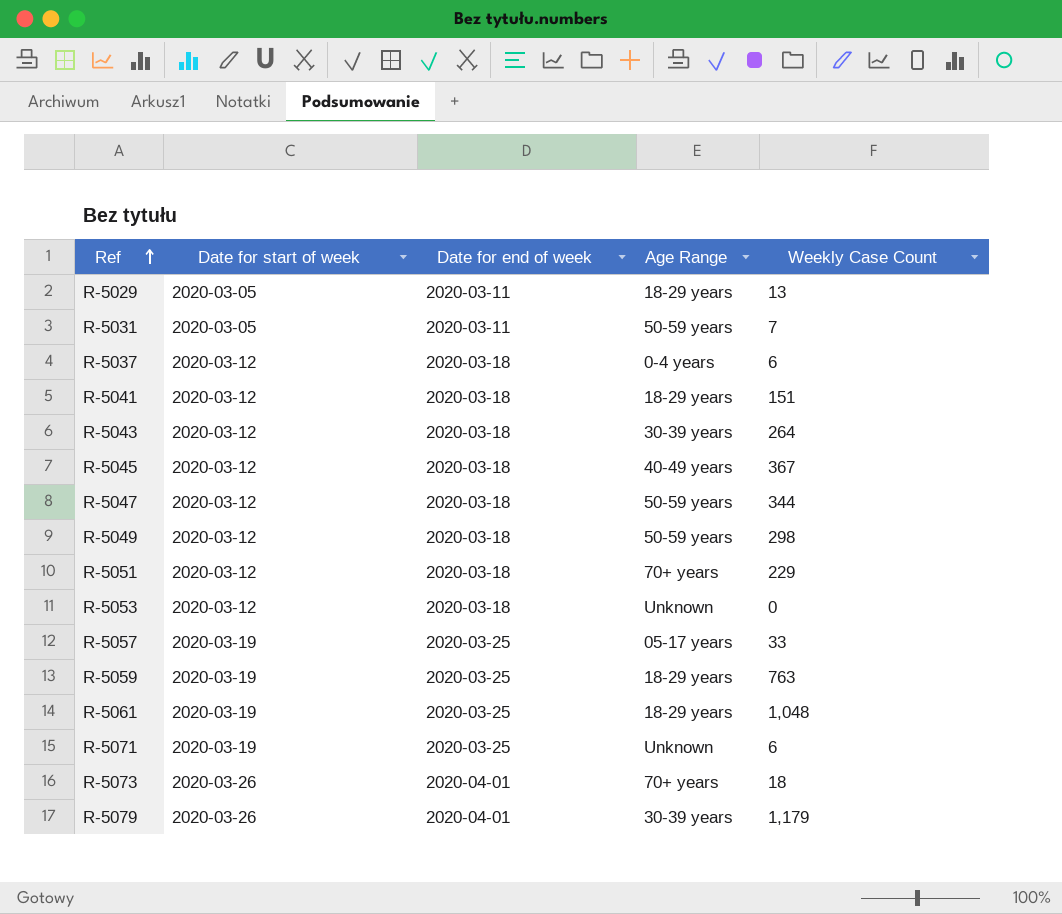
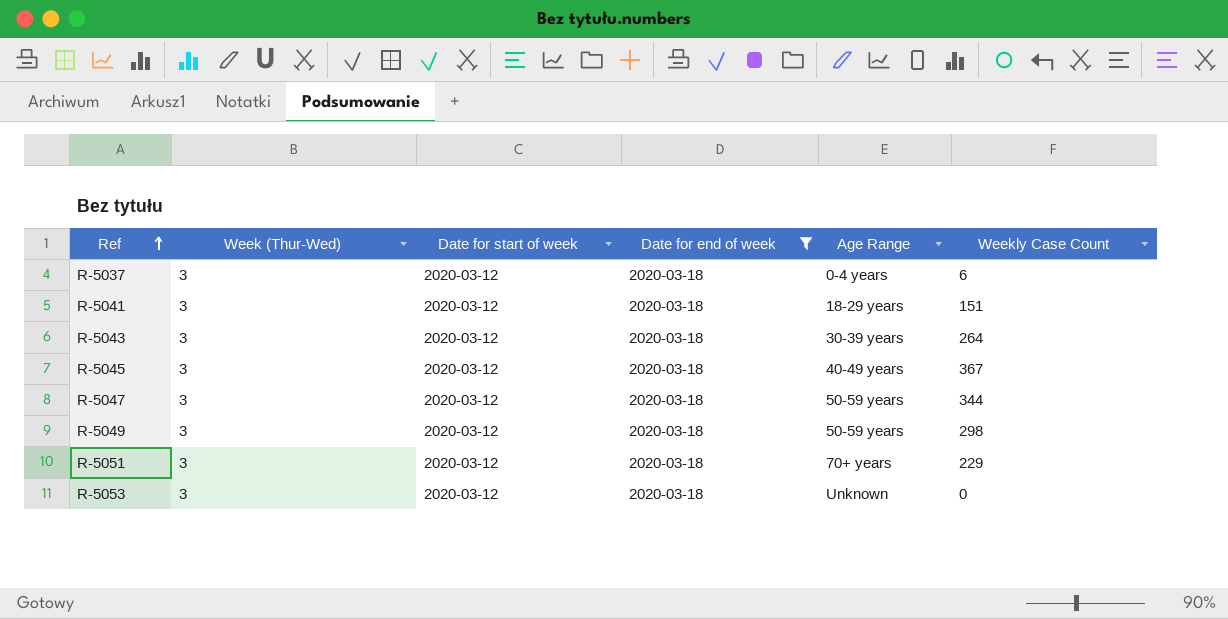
filter: none -> Date for end of week = 2020-03-18
column Week (Thur-Wed) | position: none -> 2

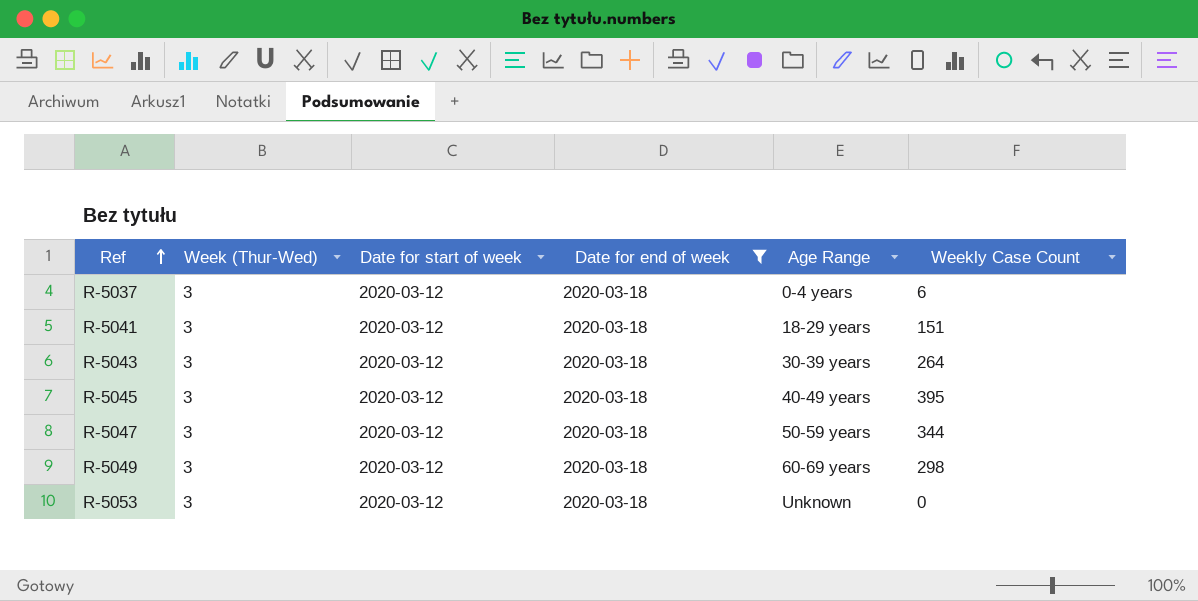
row R-5051: 3 | 2020-03-12 | 2020-03-18 | 70+ years | 229 -> none
R-5045 | Weekly Case Count: 367 -> 395
R-5049 | Age Range: 50-59 years -> 60-69 years

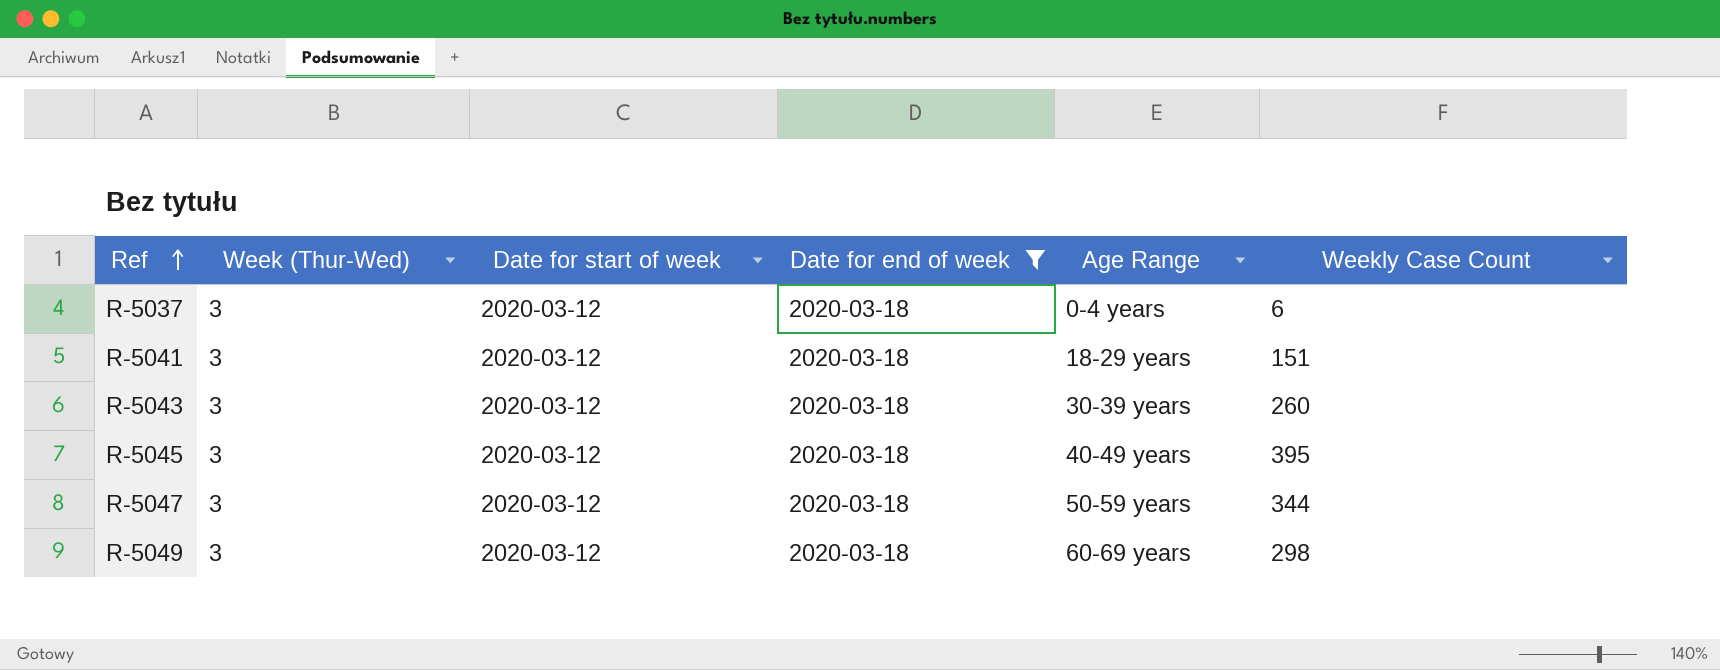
row R-5053: 3 | 2020-03-12 | 2020-03-18 | Unknown | 0 -> none
R-5043 | Weekly Case Count: 264 -> 260

